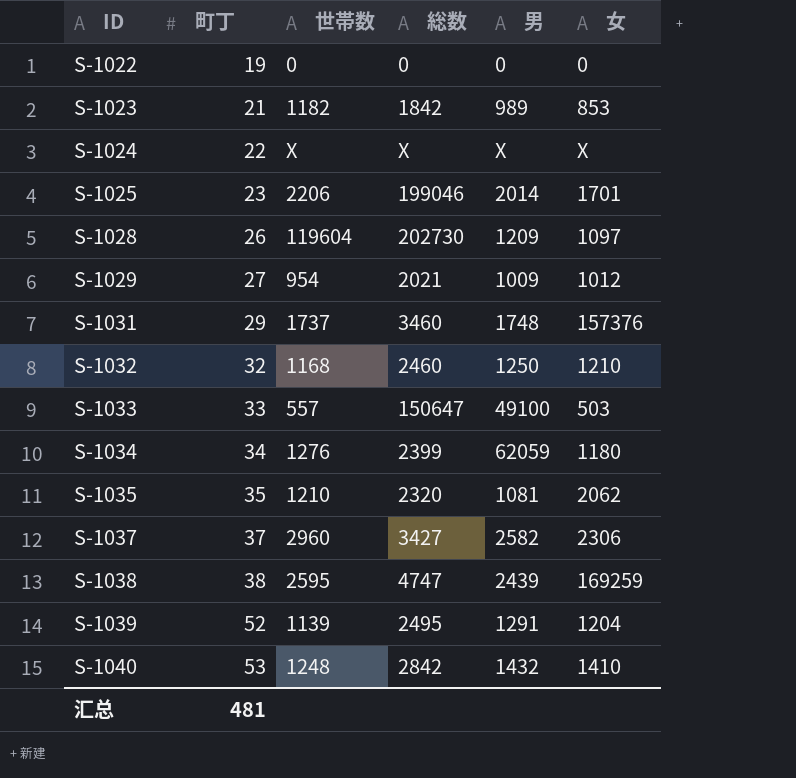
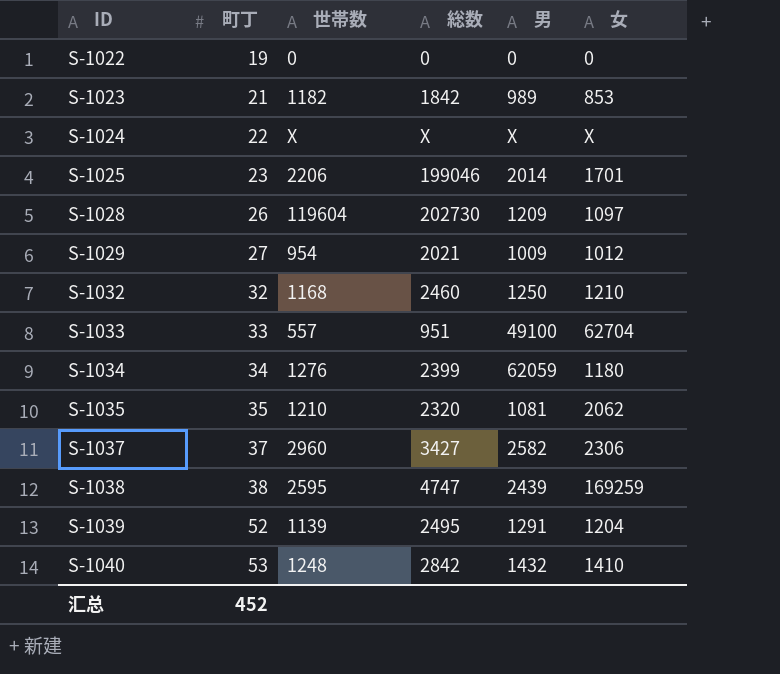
row S-1031: 29 | 1737 | 3460 | 1748 | 157376 -> none
S-1033 | 総数: 150647 -> 951
S-1033 | 女: 503 -> 62704
汇总 | 町丁: 481 -> 452

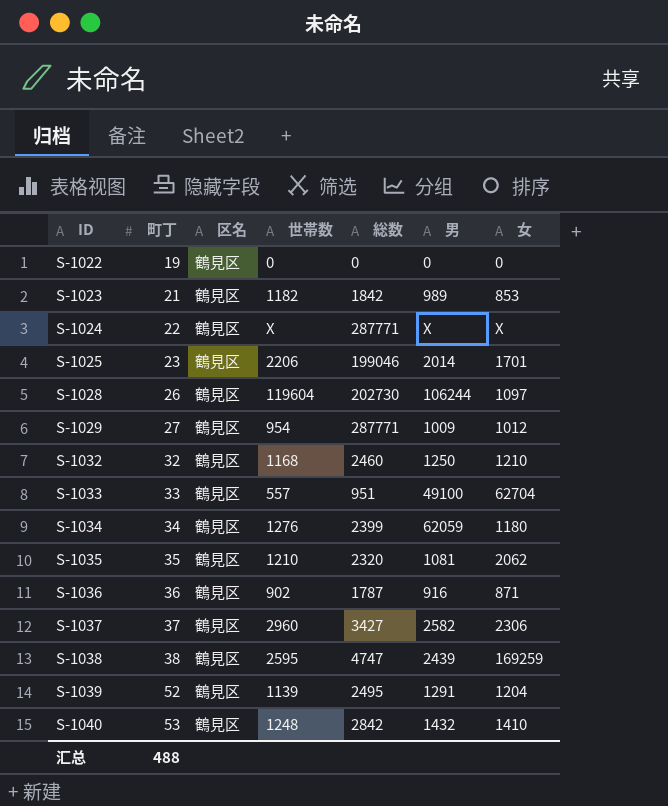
column 区名 | position: none -> 3
S-1024 | 総数: X -> 287771
S-1028 | 男: 1209 -> 106244
S-1029 | 総数: 2021 -> 287771
row S-1036: none -> 36 | 鶴見区 | 902 | 1787 | 916 | 871
汇总 | 町丁: 452 -> 488

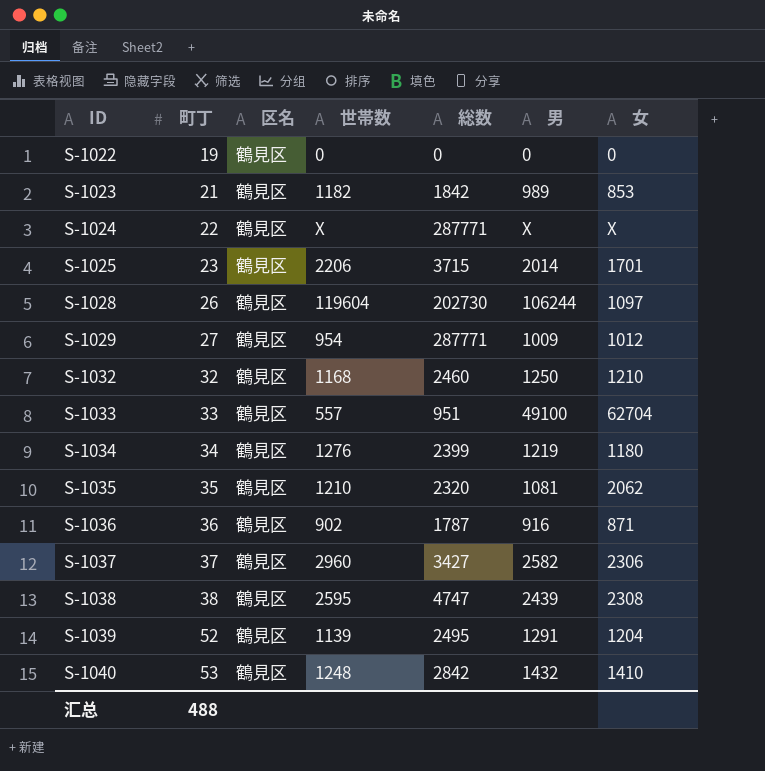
S-1025 | 総数: 199046 -> 3715
S-1034 | 男: 62059 -> 1219
S-1038 | 女: 169259 -> 2308

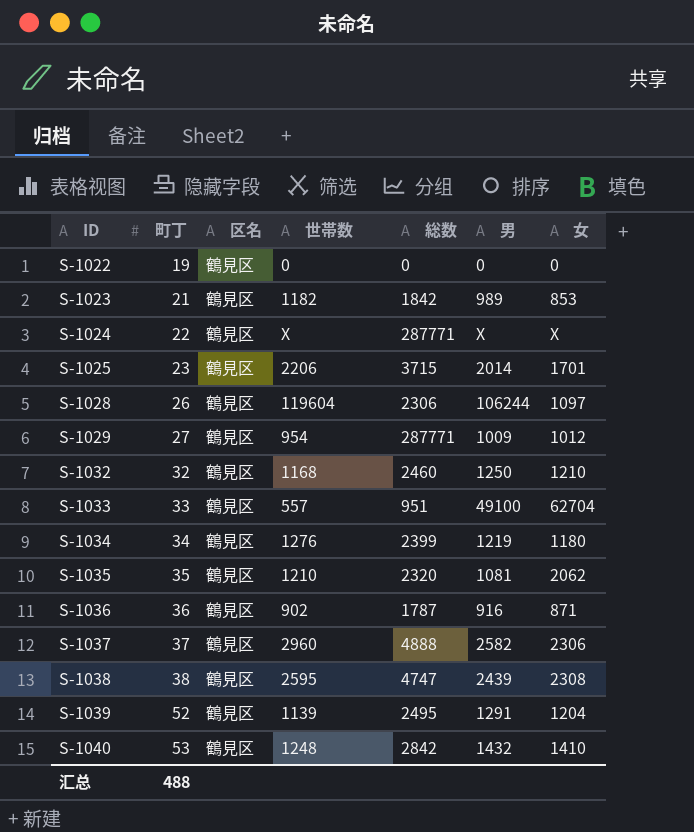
S-1028 | 総数: 202730 -> 2306
S-1037 | 総数: 3427 -> 4888

